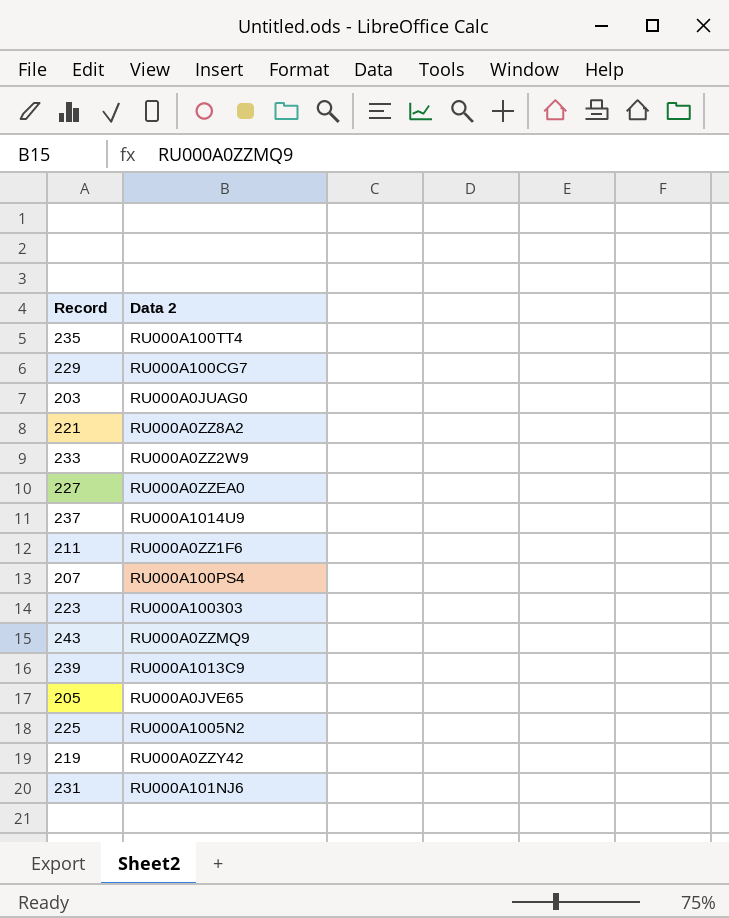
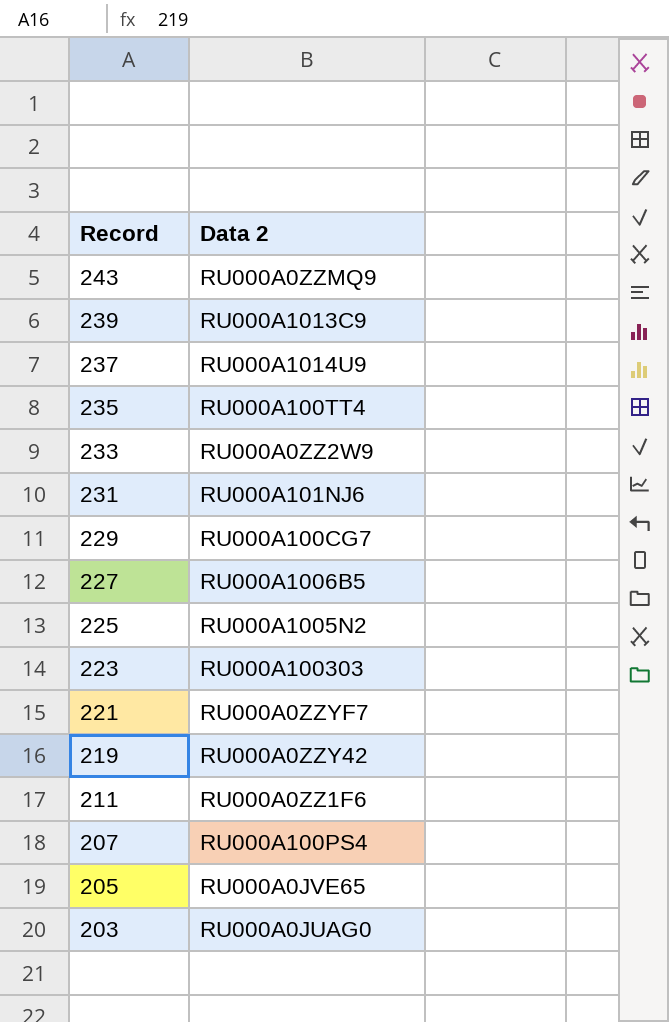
row order: none -> Record descending
227 | Data 2: RU000A0ZZEA0 -> RU000A1006B5
221 | Data 2: RU000A0ZZ8A2 -> RU000A0ZZYF7

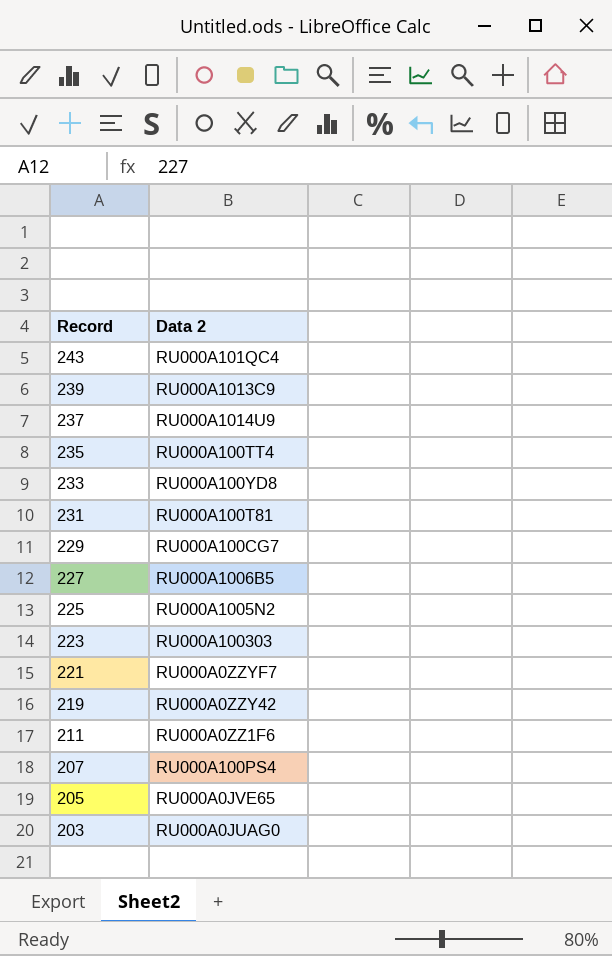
243 | Data 2: RU000A0ZZMQ9 -> RU000A101QC4
233 | Data 2: RU000A0ZZ2W9 -> RU000A100YD8
231 | Data 2: RU000A101NJ6 -> RU000A100T81

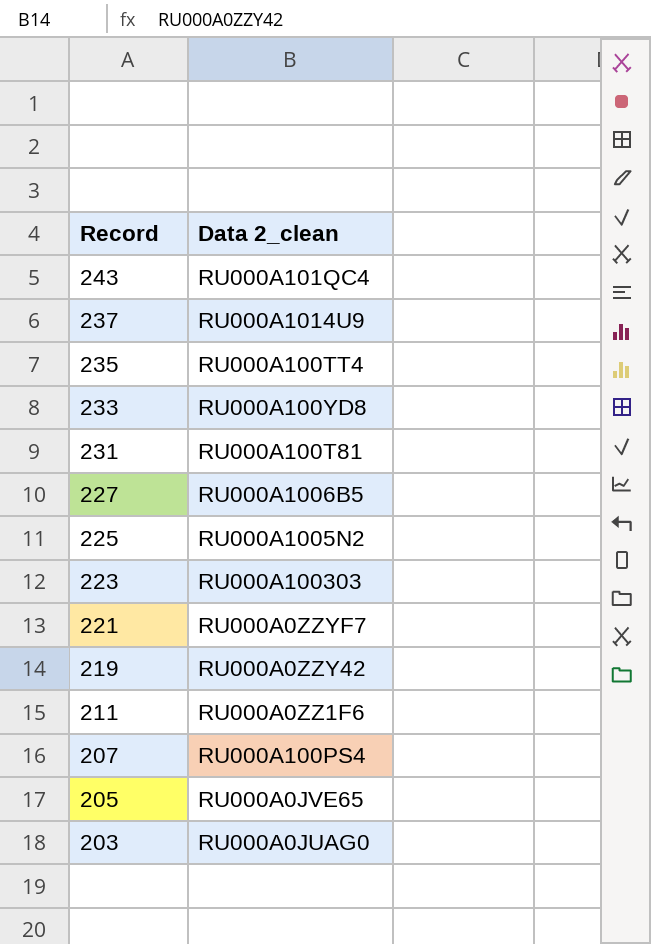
column name: Data 2 -> Data 2_clean
row 239: RU000A1013C9 -> none
row 229: RU000A100CG7 -> none

